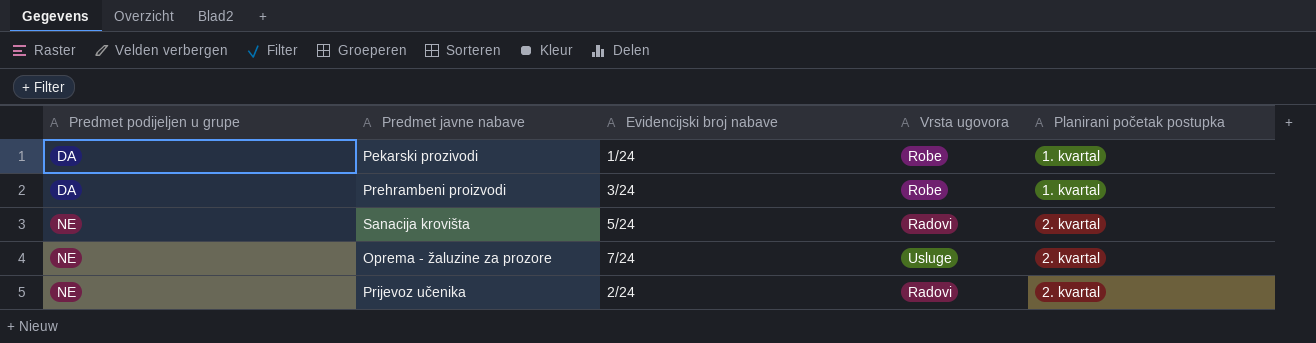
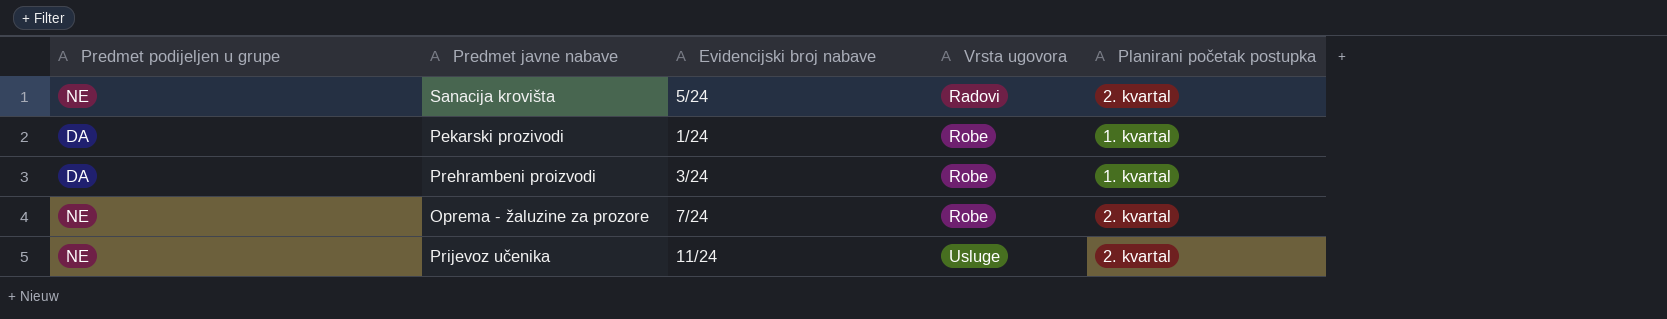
row order: Predmet podijeljen u grupe ascending -> Vrsta ugovora ascending
Oprema - žaluzine za prozore | Vrsta ugovora: Usluge -> Robe
Prijevoz učenika | Evidencijski broj nabave: 2/24 -> 11/24
Prijevoz učenika | Vrsta ugovora: Radovi -> Usluge

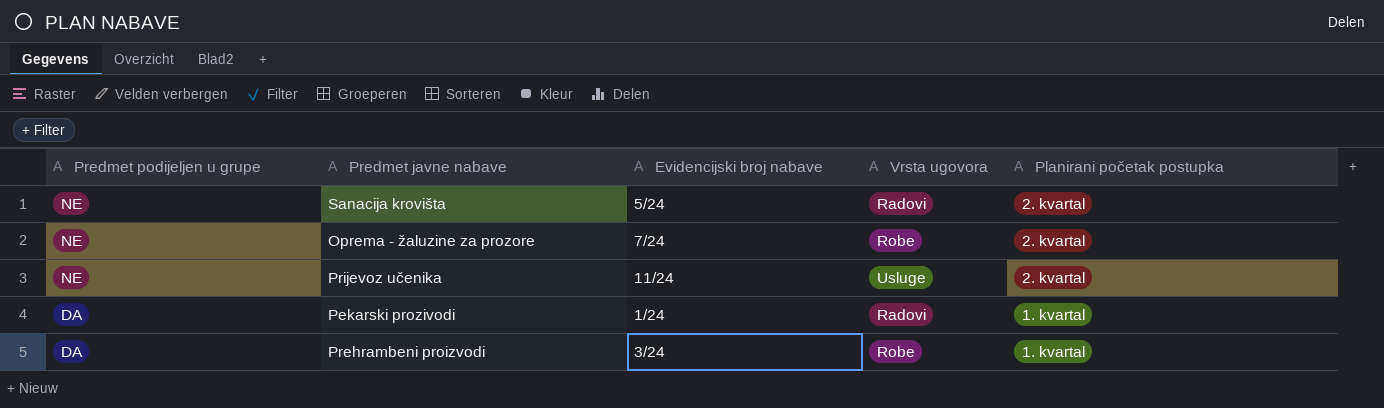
row order: Vrsta ugovora ascending -> Predmet podijeljen u grupe descending
Pekarski prozivodi | Vrsta ugovora: Robe -> Radovi

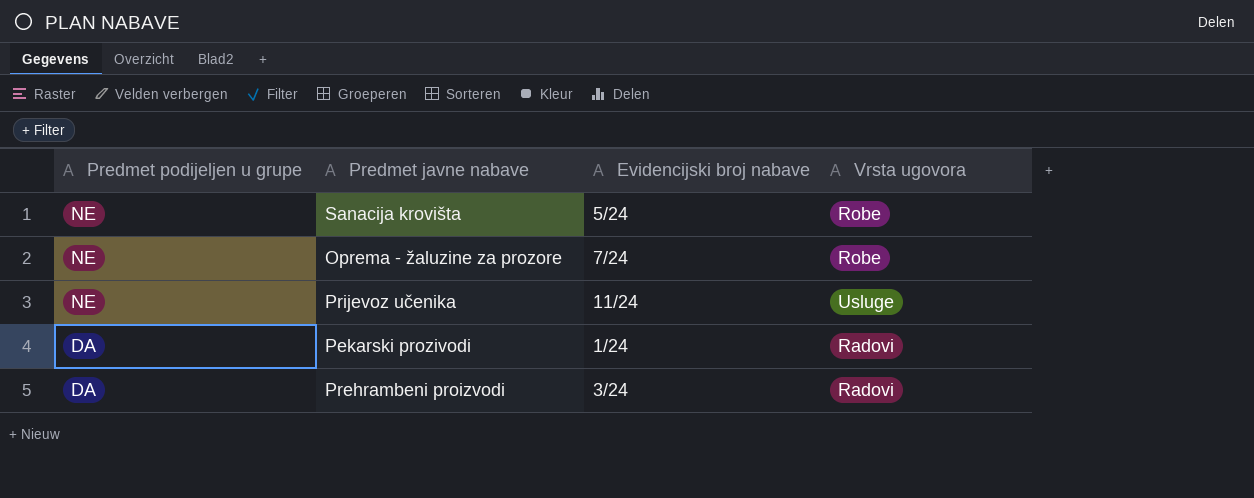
column Planirani početak postupka | position: 5 -> none
Sanacija krovišta | Vrsta ugovora: Radovi -> Robe
Prehrambeni proizvodi | Vrsta ugovora: Robe -> Radovi

